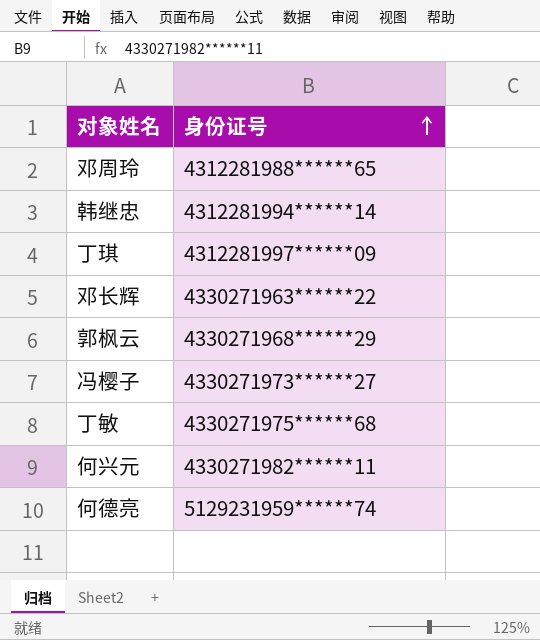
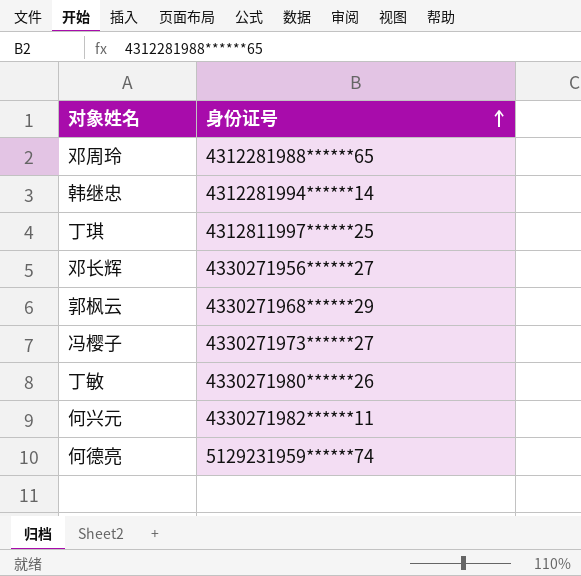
丁琪 | 身份证号: 4312281997******09 -> 4312811997******25
邓长辉 | 身份证号: 4330271963******22 -> 4330271956******27
丁敏 | 身份证号: 4330271975******68 -> 4330271980******26

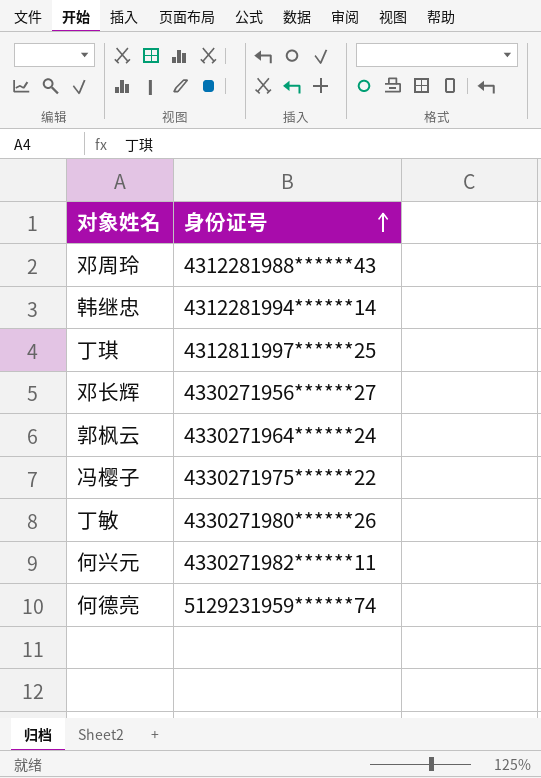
邓周玲 | 身份证号: 4312281988******65 -> 4312281988******43
郭枫云 | 身份证号: 4330271968******29 -> 4330271964******24
冯樱子 | 身份证号: 4330271973******27 -> 4330271975******22

